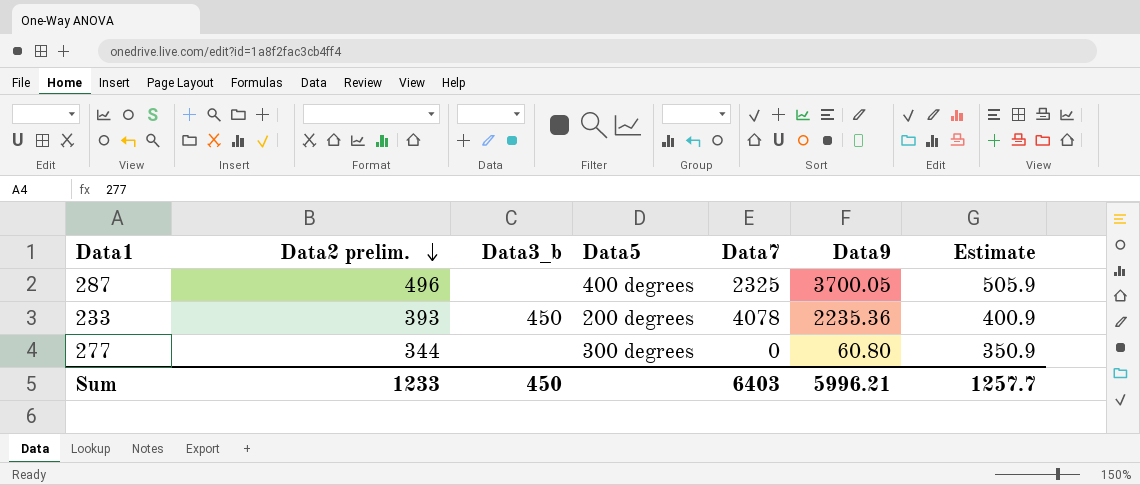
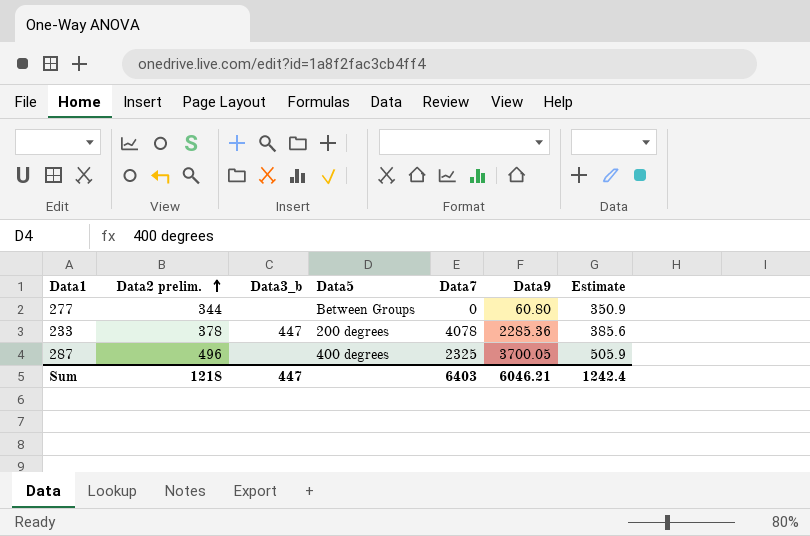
row order: Data2 prelim. descending -> Data2 prelim. ascending
277 | Data5: 300 degrees -> Between Groups
233 | Data2 prelim.: 393 -> 378
233 | Data3_b: 450 -> 447
233 | Data9: 2235.36 -> 2285.36
233 | Estimate: 400.9 -> 385.6
Sum | Data2 prelim.: 1233 -> 1218
Sum | Data3_b: 450 -> 447
Sum | Data9: 5996.21 -> 6046.21
Sum | Estimate: 1257.7 -> 1242.4

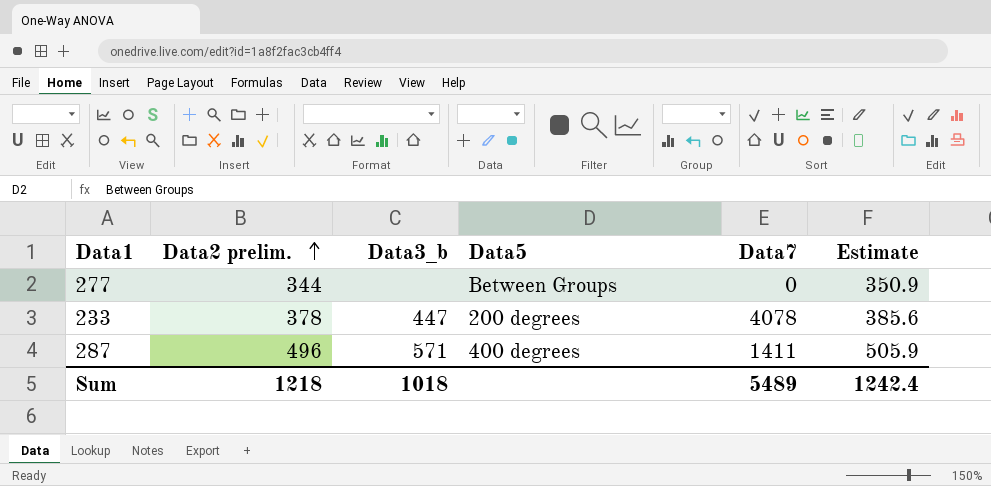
column Data9 | position: 6 -> none
287 | Data3_b: none -> 571
287 | Data7: 2325 -> 1411
Sum | Data3_b: 447 -> 1018
Sum | Data7: 6403 -> 5489

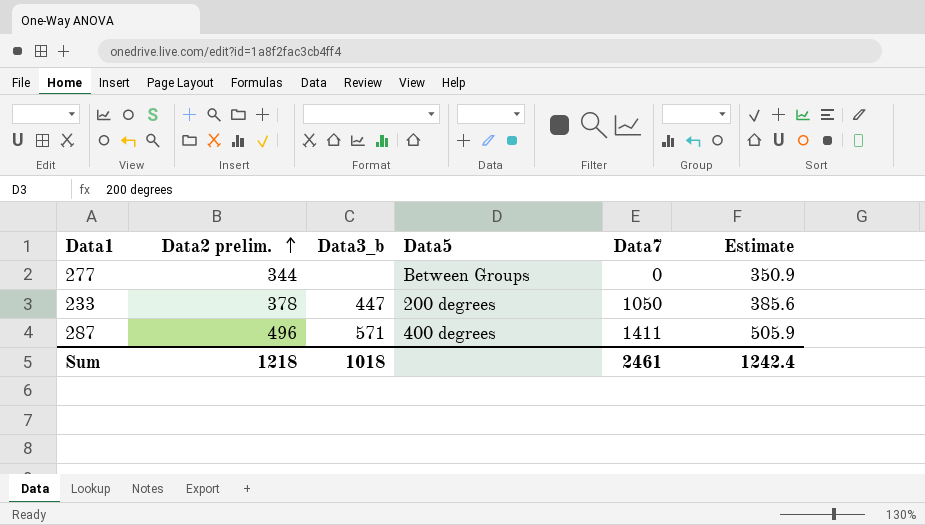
233 | Data7: 4078 -> 1050
Sum | Data7: 5489 -> 2461

